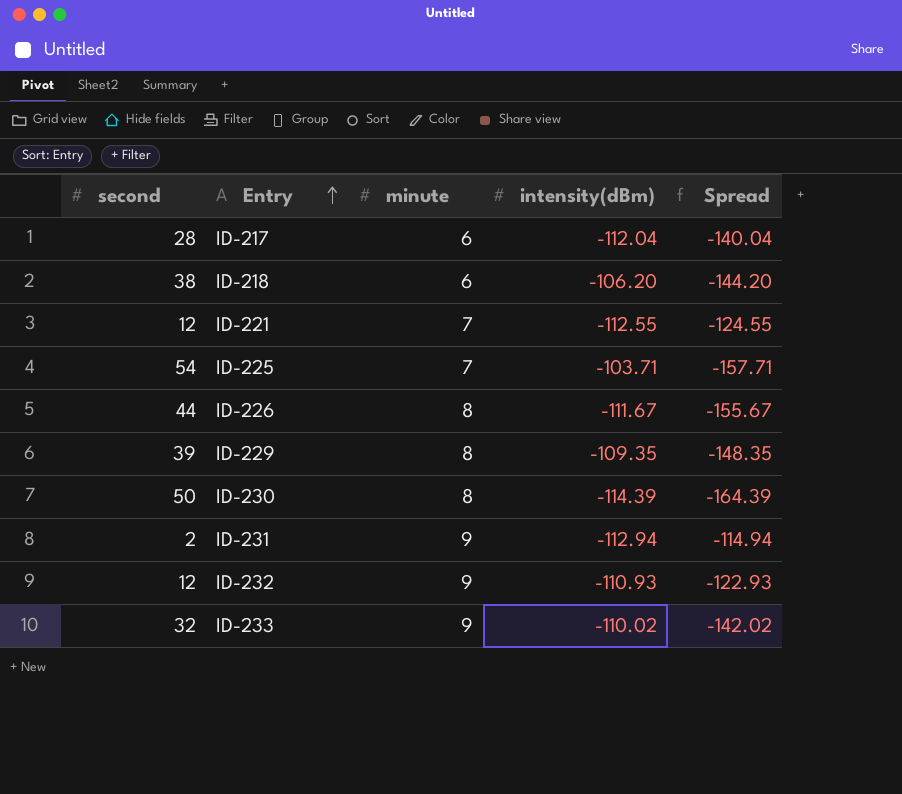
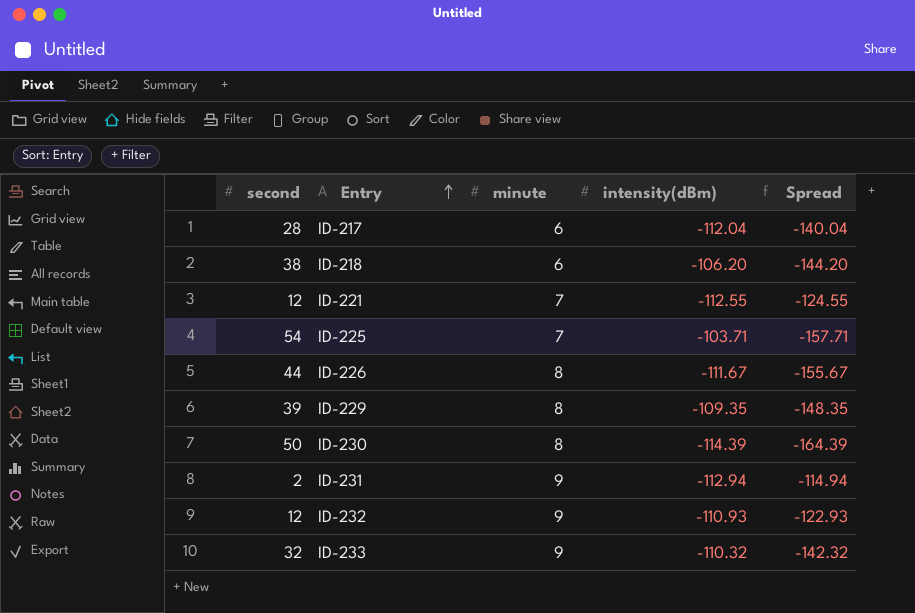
ID-233 | intensity(dBm): -110.02 -> -110.32
ID-233 | Spread: -142.02 -> -142.32

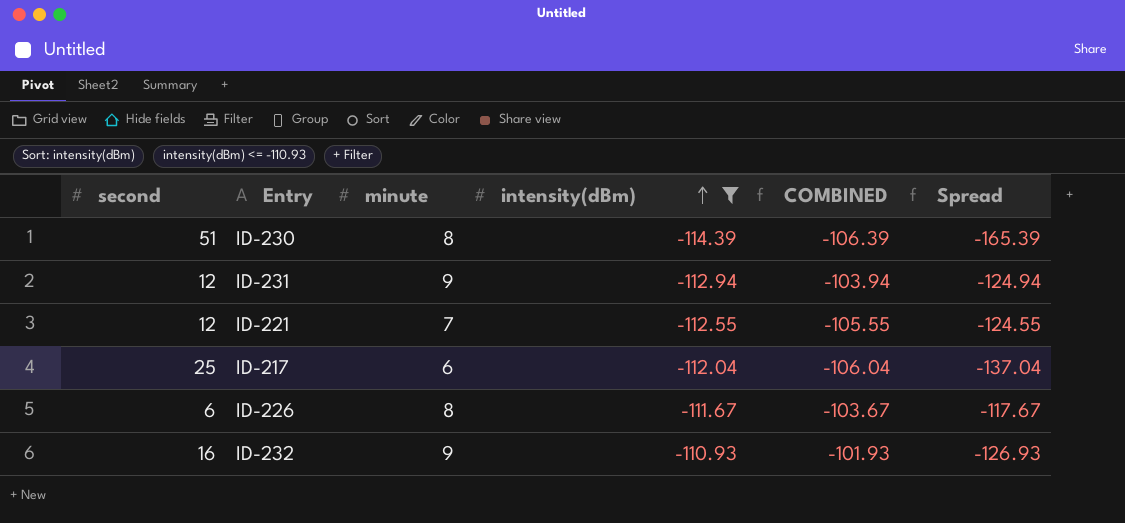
filter: none -> intensity(dBm) <= -110.93
row order: Entry ascending -> intensity(dBm) ascending
column COMBINED | formula: none -> [minute] + [intensity(dBm)]
ID-230 | second: 50 -> 51
ID-230 | Spread: -164.39 -> -165.39
ID-231 | second: 2 -> 12
ID-231 | Spread: -114.94 -> -124.94
ID-217 | second: 28 -> 25
ID-217 | Spread: -140.04 -> -137.04
ID-226 | second: 44 -> 6
ID-226 | Spread: -155.67 -> -117.67
ID-232 | second: 12 -> 16
ID-232 | Spread: -122.93 -> -126.93

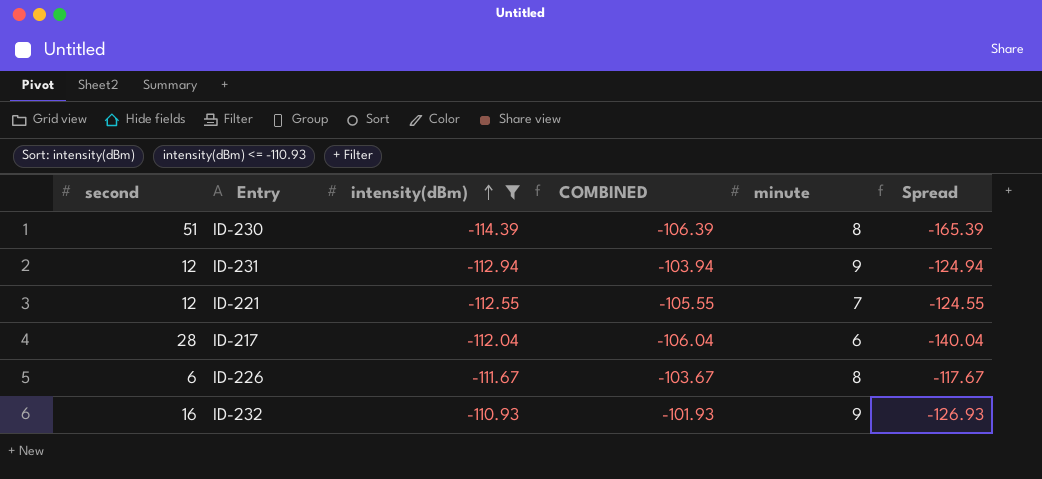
column minute | position: 3 -> 5
ID-217 | second: 25 -> 28
ID-217 | Spread: -137.04 -> -140.04

